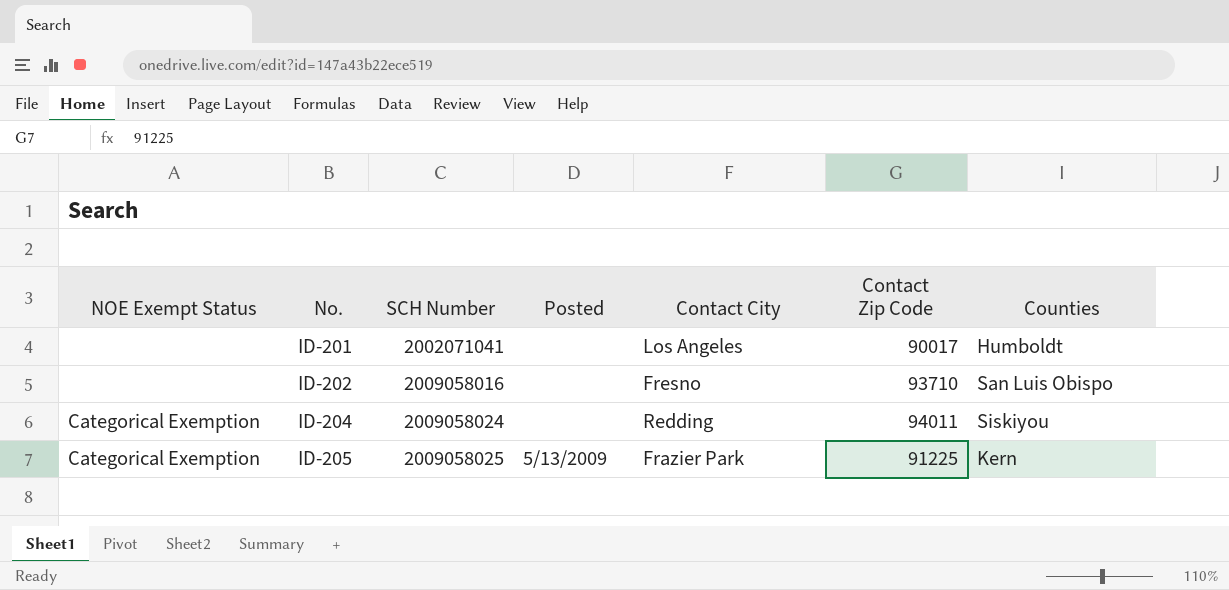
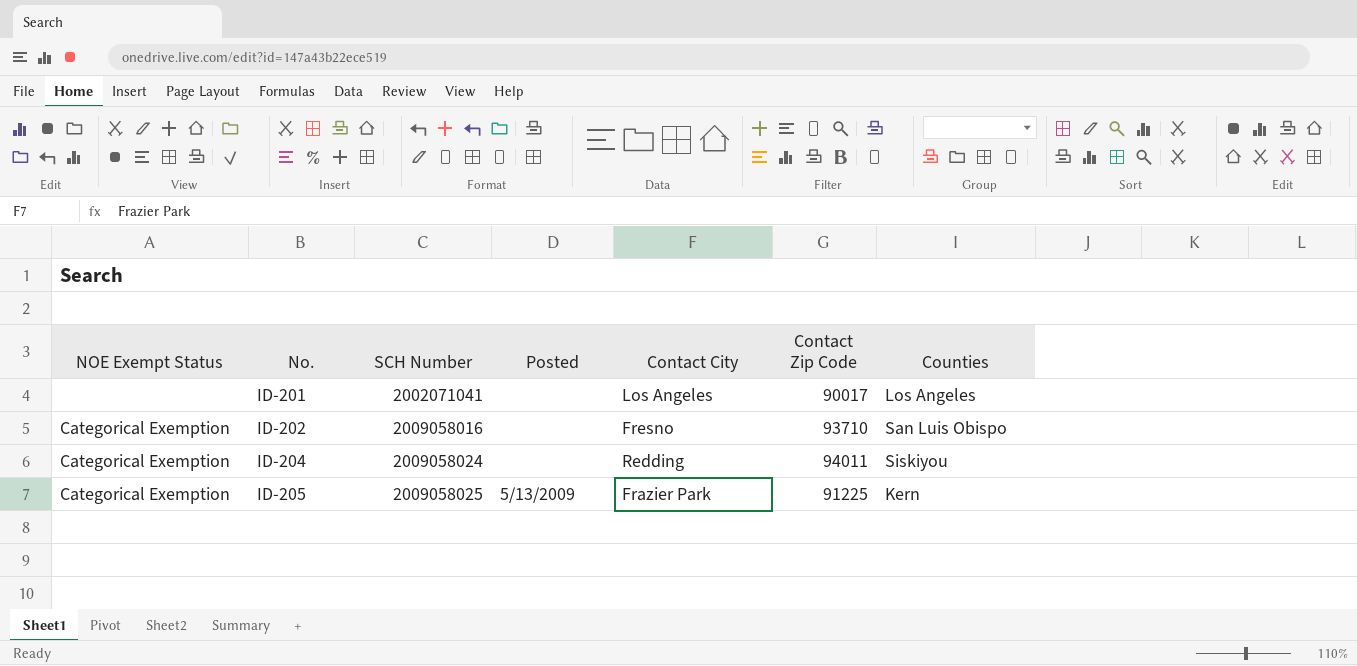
ID-201 | Counties: Humboldt -> Los Angeles
ID-202 | NOE Exempt Status: none -> Categorical Exemption

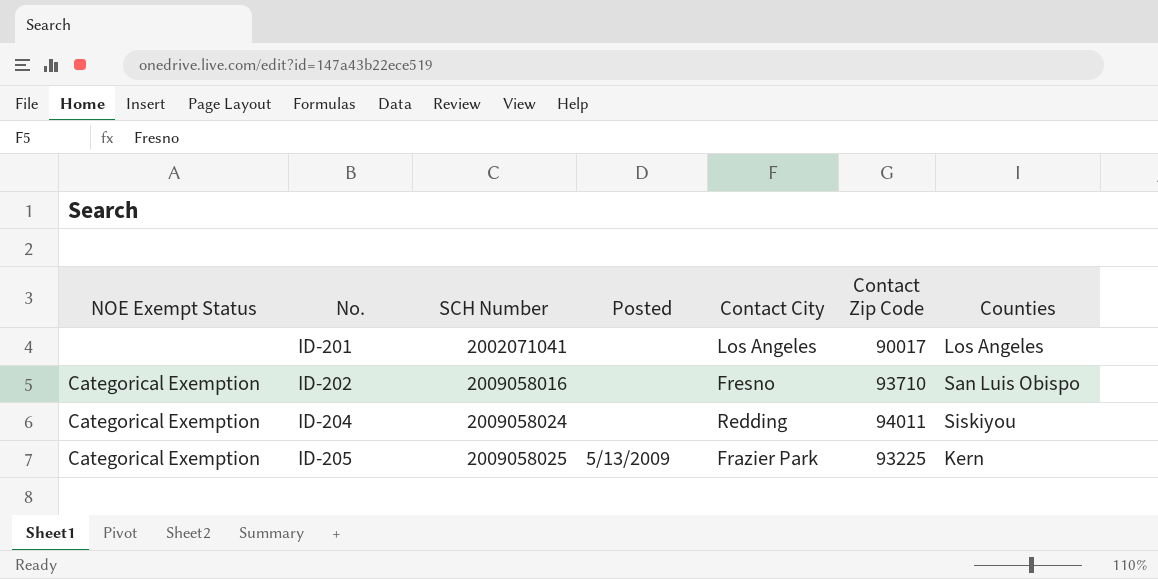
ID-205 | Contact Zip Code: 91225 -> 93225

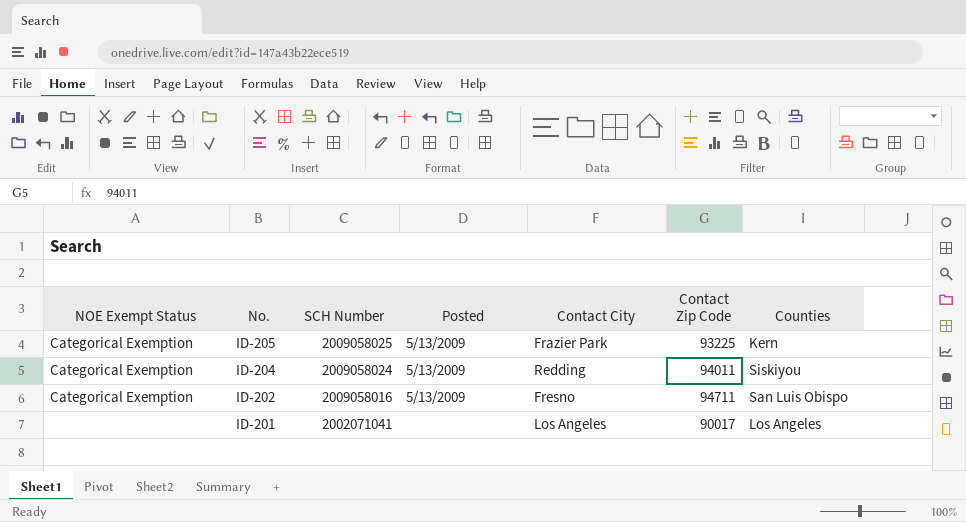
row order: No. ascending -> No. descending
ID-204 | Posted: none -> 5/13/2009
ID-202 | Posted: none -> 5/13/2009
ID-202 | Contact Zip Code: 93710 -> 94711

